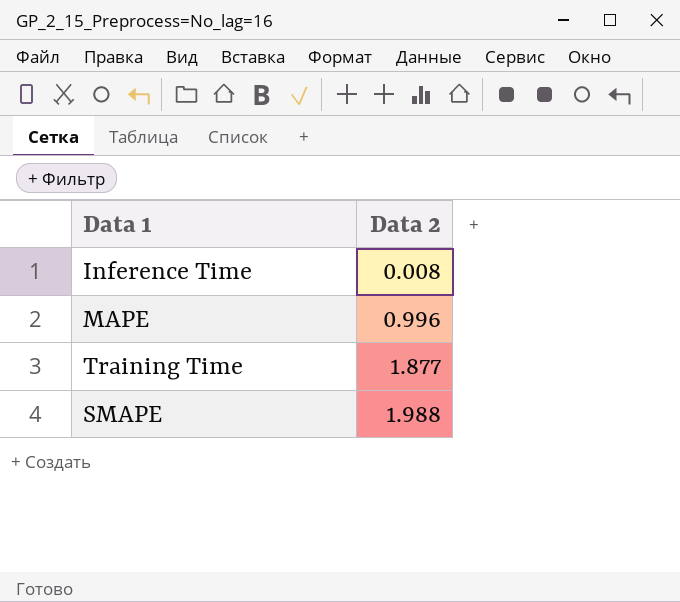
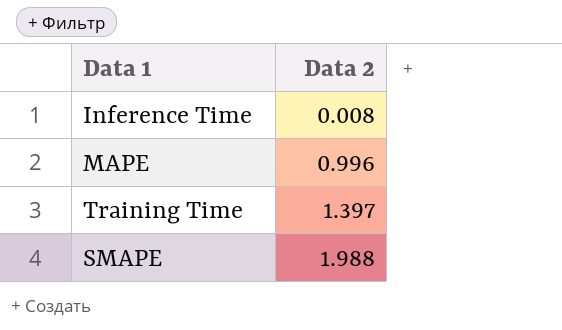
Training Time | Data 2: 1.877 -> 1.397

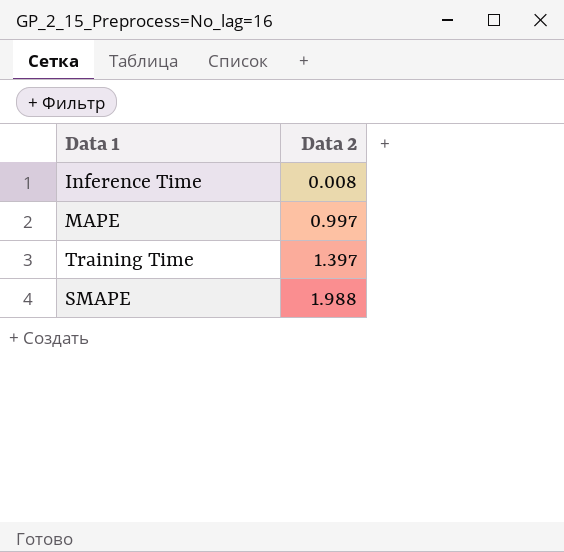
MAPE | Data 2: 0.996 -> 0.997

